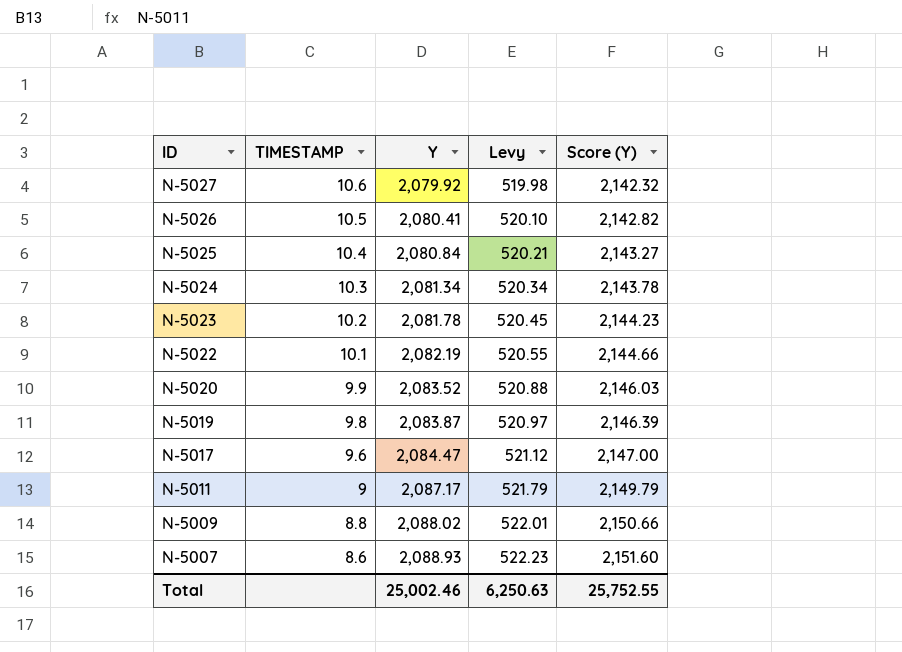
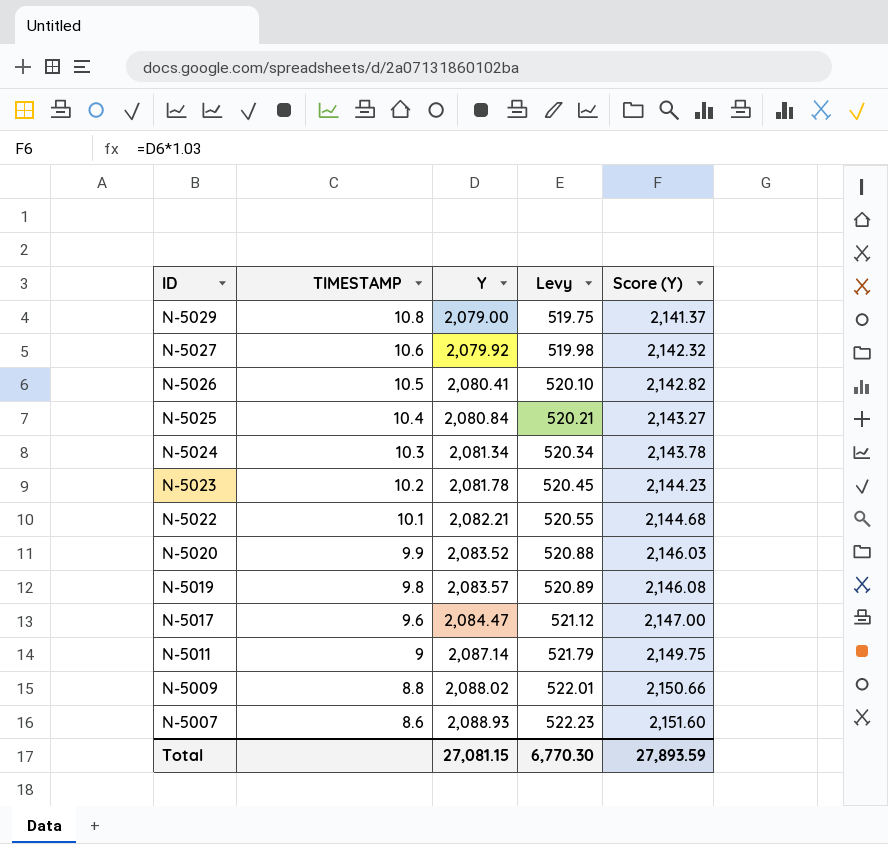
row N-5029: none -> 10.8 | 2,079.00 | 519.75 | 2,141.37
N-5022 | Y: 2,082.19 -> 2,082.21
N-5022 | Score (Y): 2,144.66 -> 2,144.68
N-5019 | Y: 2,083.87 -> 2,083.57
N-5019 | Levy: 520.97 -> 520.89
N-5019 | Score (Y): 2,146.39 -> 2,146.08
N-5011 | Y: 2,087.17 -> 2,087.14
N-5011 | Score (Y): 2,149.79 -> 2,149.75
Total | Y: 25,002.46 -> 27,081.15
Total | Levy: 6,250.63 -> 6,770.30
Total | Score (Y): 25,752.55 -> 27,893.59

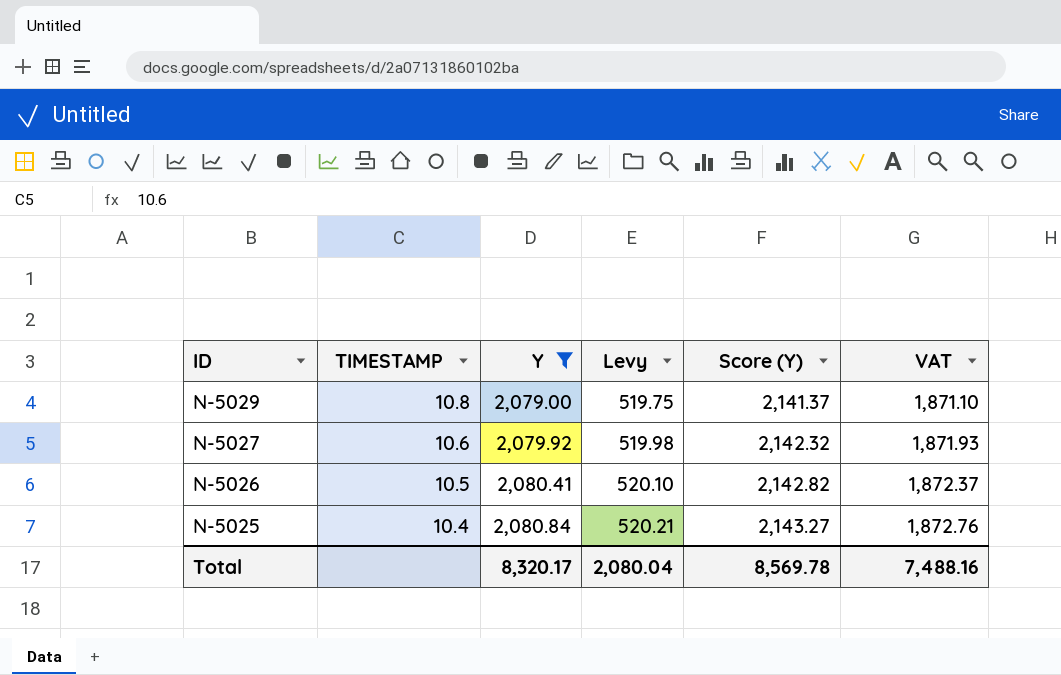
filter: none -> Y <= 2,080.84
column VAT | formula: none -> [Y] * 0.9
Total | Y: 27,081.15 -> 8,320.17
Total | Levy: 6,770.30 -> 2,080.04
Total | Score (Y): 27,893.59 -> 8,569.78

